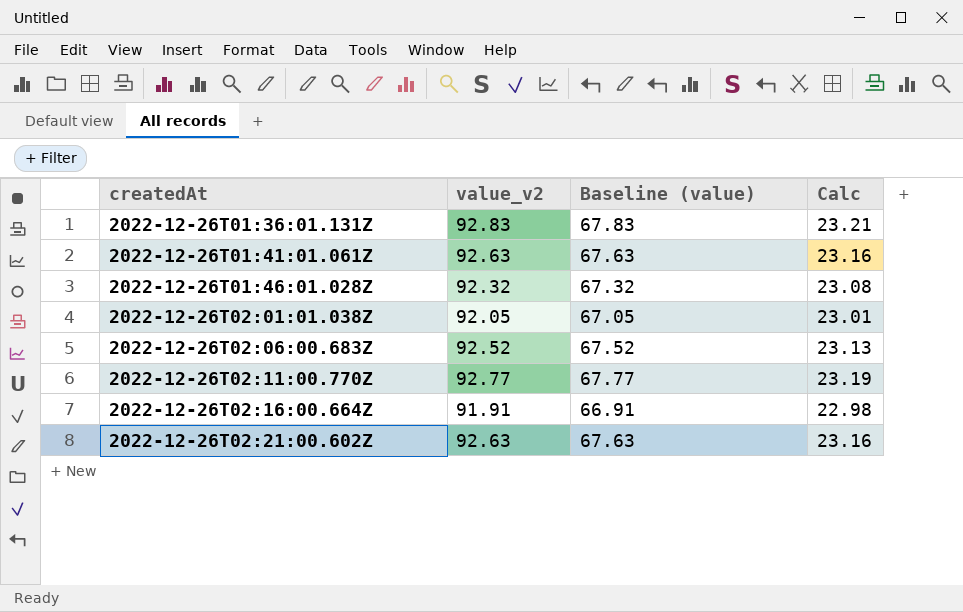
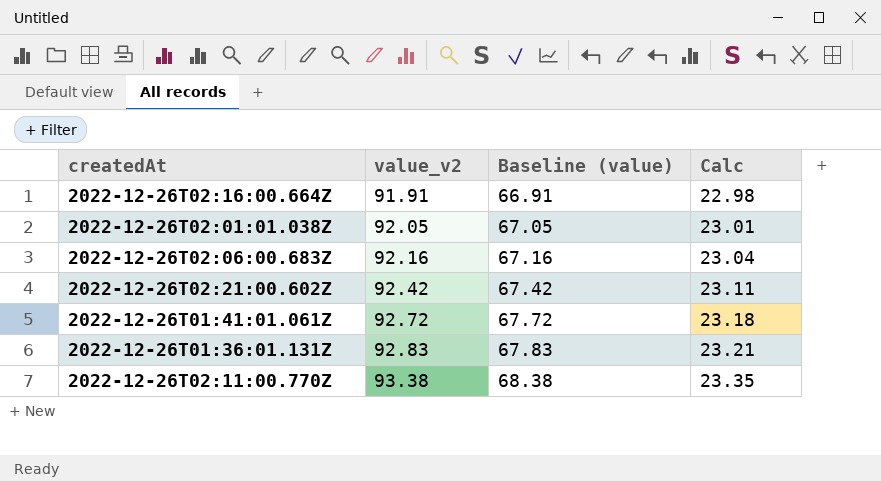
row order: createdAt ascending -> value_v2 ascending
row 2022-12-26T01:46:01.028Z: 92.32 | 67.32 | 23.08 -> none
2022-12-26T02:06:00.683Z | value_v2: 92.52 -> 92.16
2022-12-26T02:06:00.683Z | Baseline (value): 67.52 -> 67.16
2022-12-26T02:06:00.683Z | Calc: 23.13 -> 23.04
2022-12-26T02:21:00.602Z | value_v2: 92.63 -> 92.42
2022-12-26T02:21:00.602Z | Baseline (value): 67.63 -> 67.42
2022-12-26T02:21:00.602Z | Calc: 23.16 -> 23.11
2022-12-26T01:41:01.061Z | value_v2: 92.63 -> 92.72
2022-12-26T01:41:01.061Z | Baseline (value): 67.63 -> 67.72
2022-12-26T01:41:01.061Z | Calc: 23.16 -> 23.18
2022-12-26T02:11:00.770Z | value_v2: 92.77 -> 93.38
2022-12-26T02:11:00.770Z | Baseline (value): 67.77 -> 68.38
2022-12-26T02:11:00.770Z | Calc: 23.19 -> 23.35

